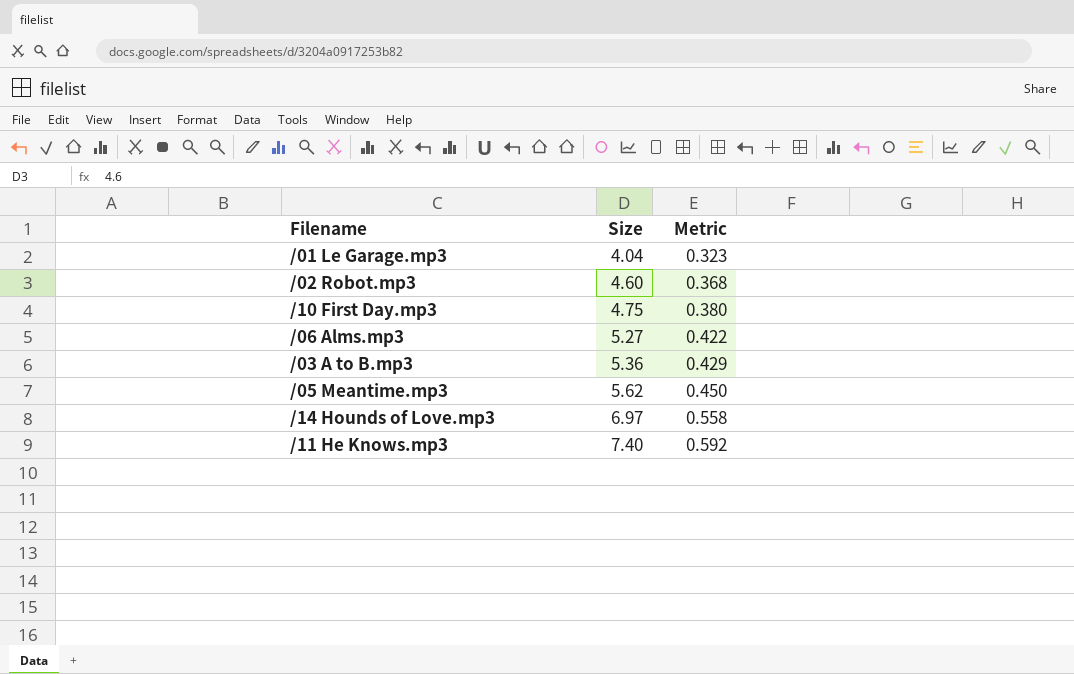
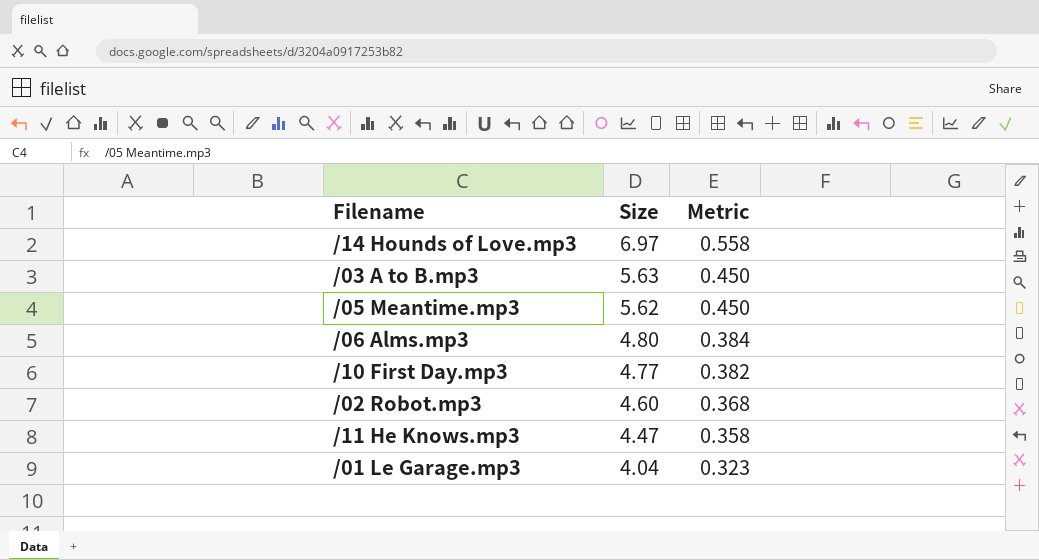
row order: Size ascending -> Size descending
/03 A to B.mp3 | Size: 5.36 -> 5.63
/03 A to B.mp3 | Metric: 0.429 -> 0.450
/06 Alms.mp3 | Size: 5.27 -> 4.80
/06 Alms.mp3 | Metric: 0.422 -> 0.384
/10 First Day.mp3 | Size: 4.75 -> 4.77
/10 First Day.mp3 | Metric: 0.380 -> 0.382
/11 He Knows.mp3 | Size: 7.40 -> 4.47
/11 He Knows.mp3 | Metric: 0.592 -> 0.358

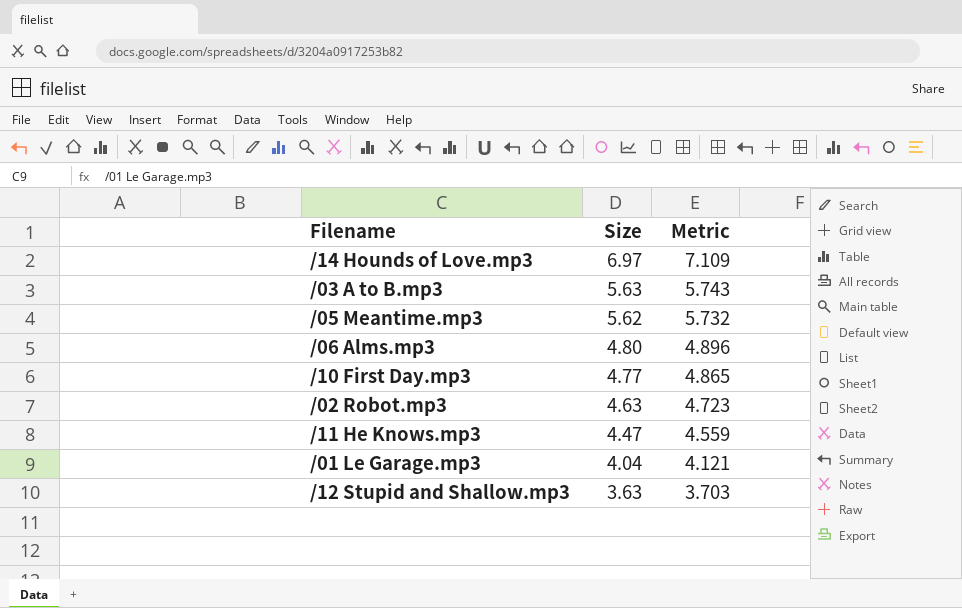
column Metric | formula: [Size] * 0.08 -> [Size] * 1.02
/02 Robot.mp3 | Size: 4.60 -> 4.63
row /12 Stupid and Shallow.mp3: none -> 3.63 | 3.703

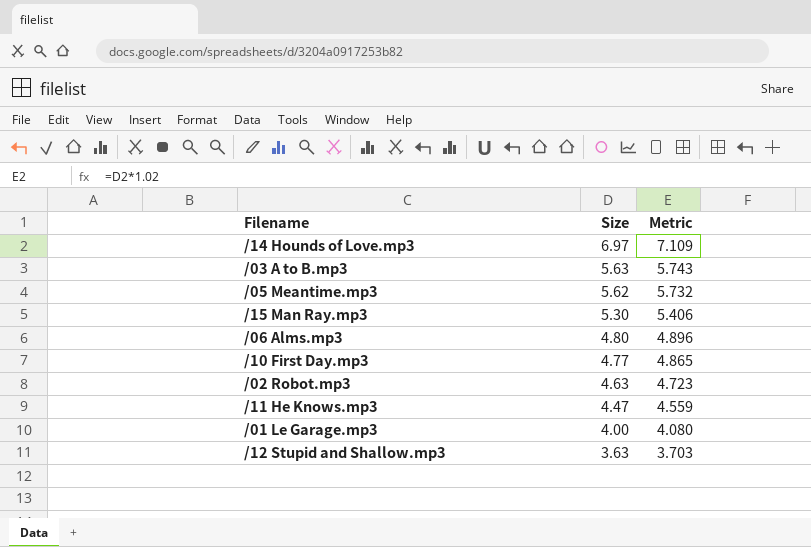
row /15 Man Ray.mp3: none -> 5.30 | 5.406
/01 Le Garage.mp3 | Size: 4.04 -> 4.00
/01 Le Garage.mp3 | Metric: 4.121 -> 4.080

